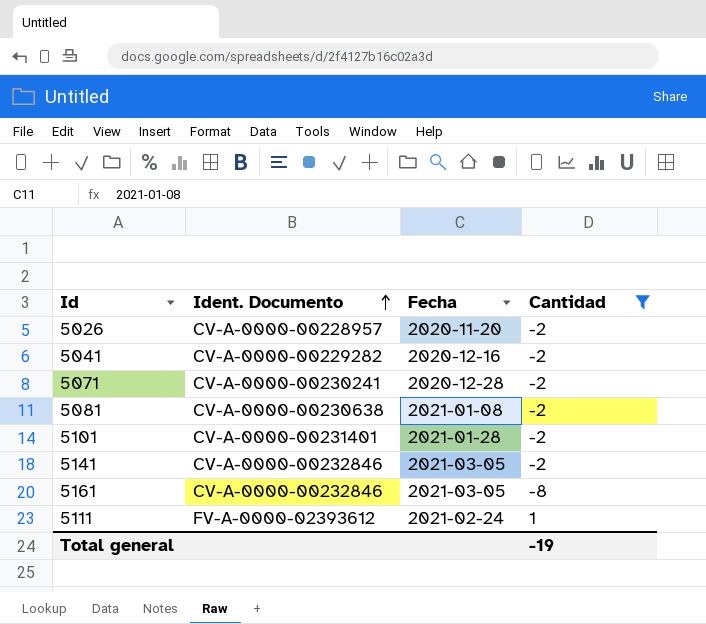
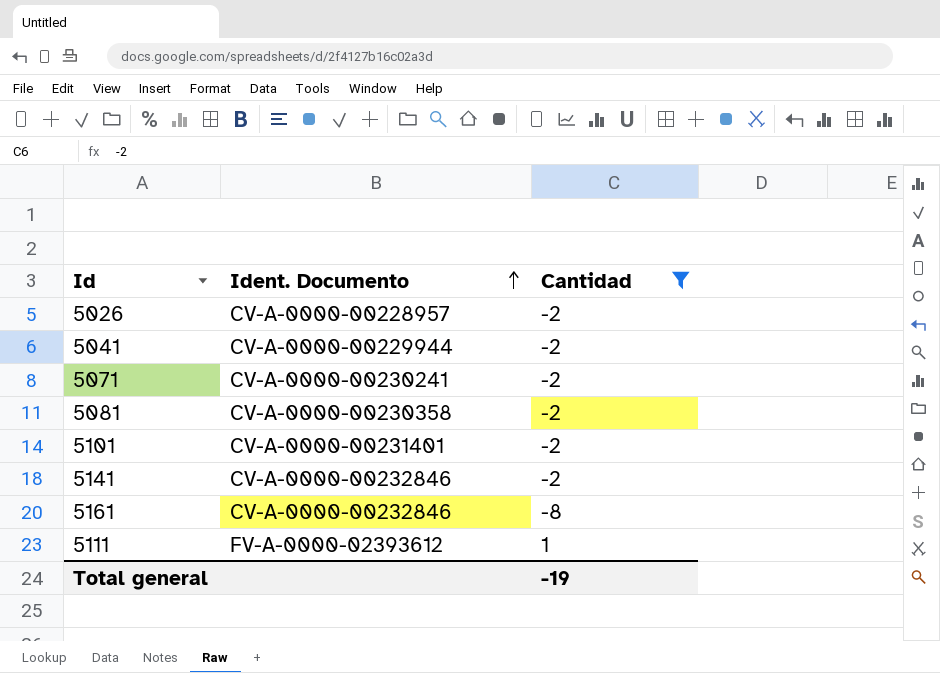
column Fecha | position: 3 -> none
5041 | Ident. Documento: CV-A-0000-00229282 -> CV-A-0000-00229944
5081 | Ident. Documento: CV-A-0000-00230638 -> CV-A-0000-00230358

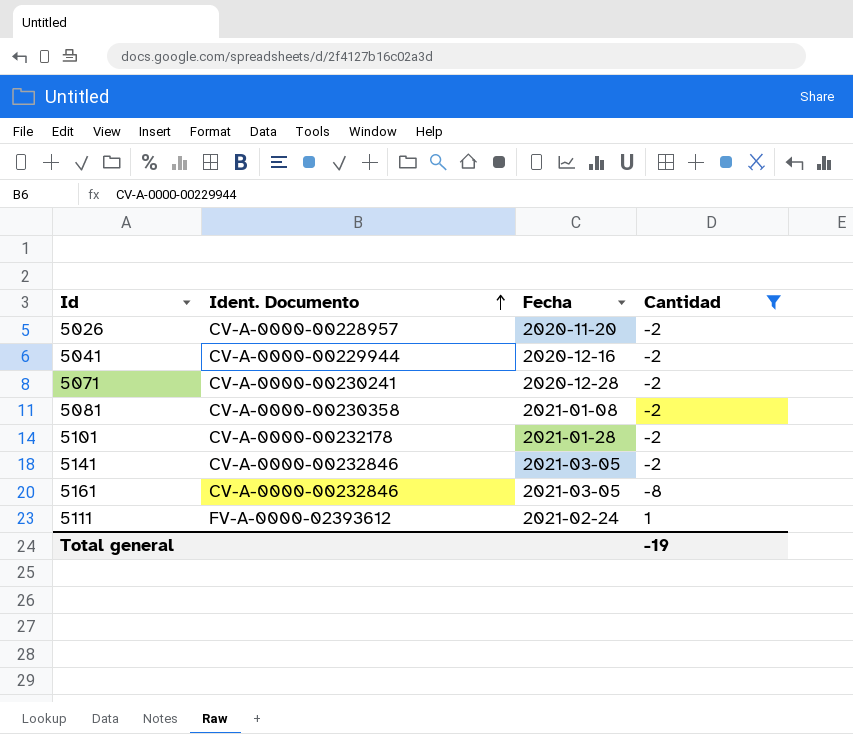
column Fecha | position: none -> 3
5101 | Ident. Documento: CV-A-0000-00231401 -> CV-A-0000-00232178

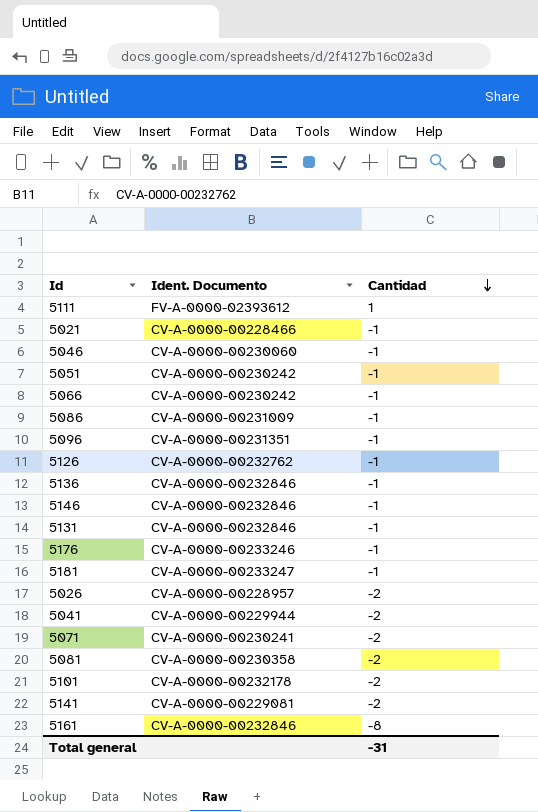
filter: Cantidad != -1 -> none
row order: Ident. Documento ascending -> Cantidad descending
column Fecha | position: 3 -> none
5141 | Ident. Documento: CV-A-0000-00232846 -> CV-A-0000-00229081
Total general | Cantidad: -19 -> -31

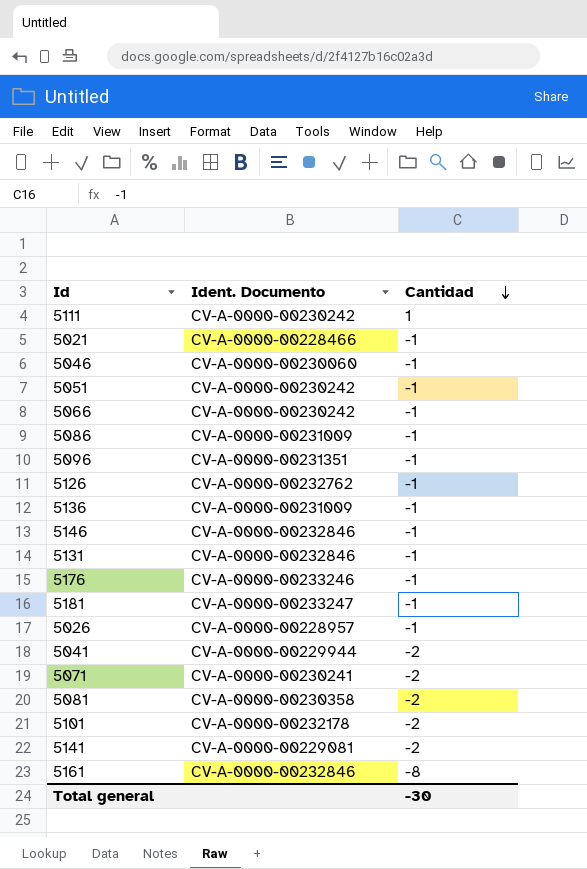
5111 | Ident. Documento: FV-A-0000-02393612 -> CV-A-0000-00230242
5136 | Ident. Documento: CV-A-0000-00232846 -> CV-A-0000-00231009
5026 | Cantidad: -2 -> -1
Total general | Cantidad: -31 -> -30

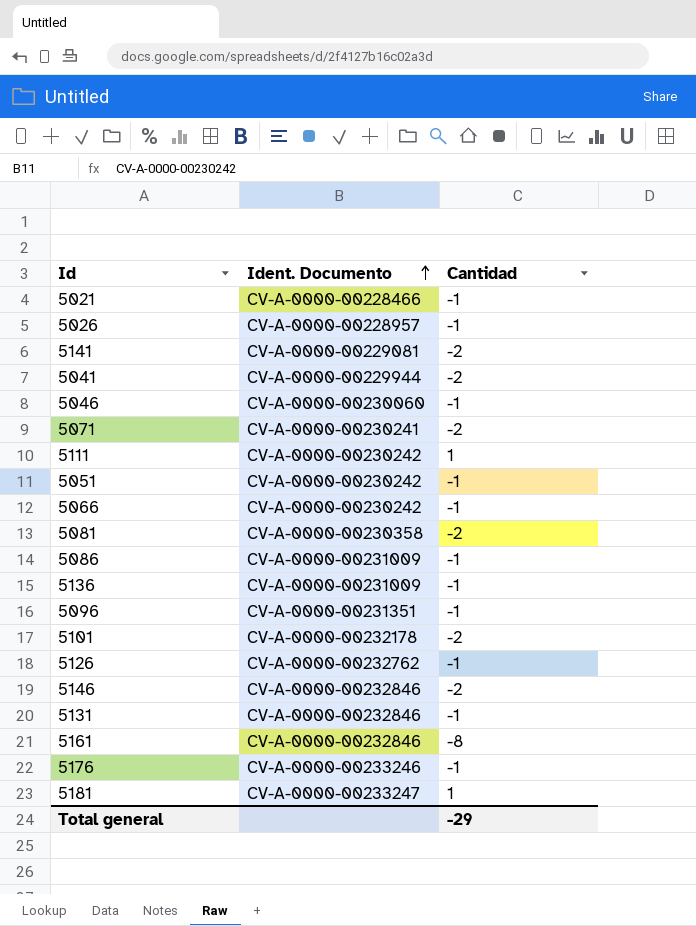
row order: Cantidad descending -> Ident. Documento ascending
5146 | Cantidad: -1 -> -2
5181 | Cantidad: -1 -> 1
Total general | Cantidad: -30 -> -29

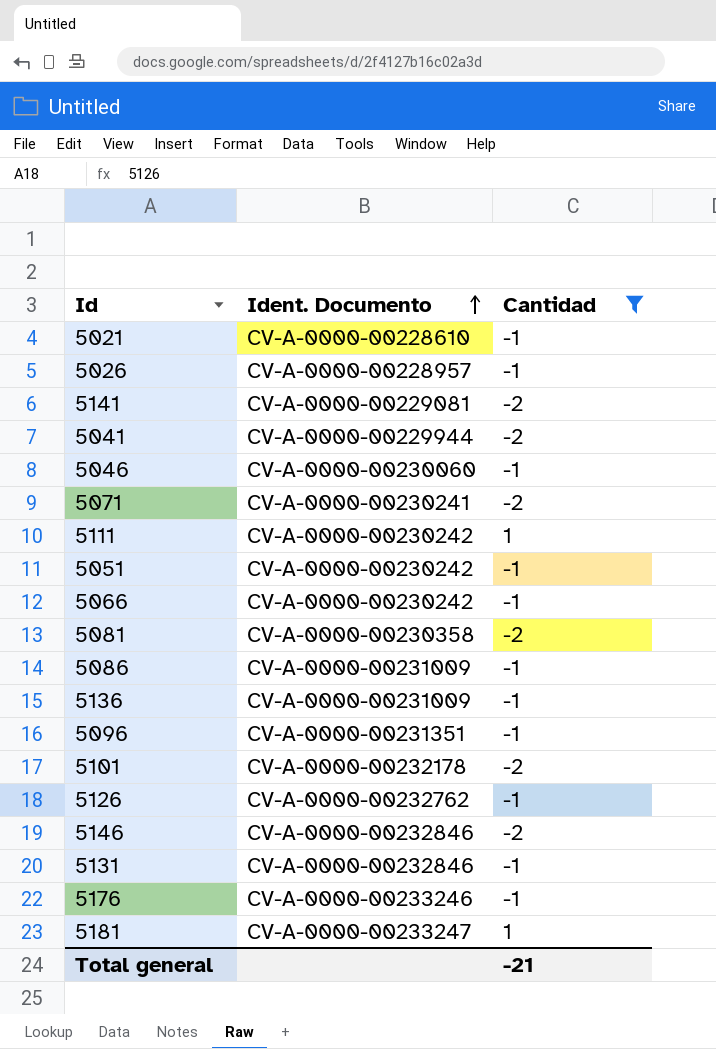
filter: none -> Cantidad != -8
5021 | Ident. Documento: CV-A-0000-00228466 -> CV-A-0000-00228610
Total general | Cantidad: -29 -> -21

